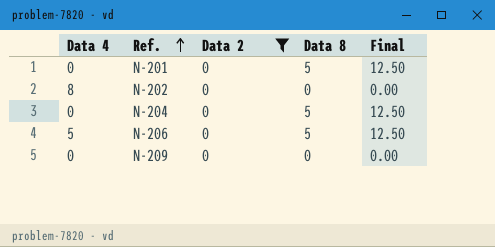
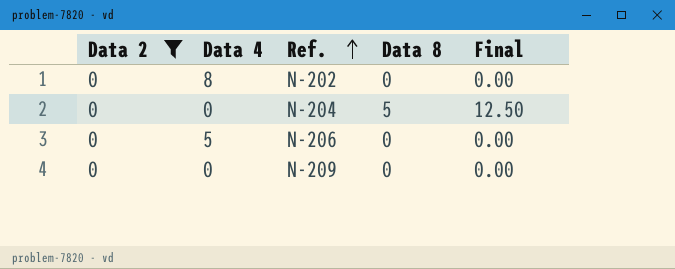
column Data 2 | position: 3 -> 1
row N-201: 0 | 0 | 5 | 12.50 -> none
N-206 | Data 8: 5 -> 0
N-206 | Final: 12.50 -> 0.00

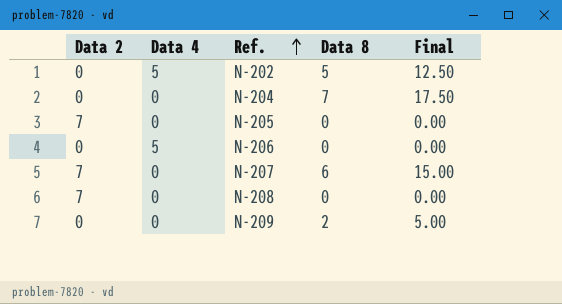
filter: Data 2 = 0 -> none
N-202 | Data 4: 8 -> 5
N-202 | Data 8: 0 -> 5
N-202 | Final: 0.00 -> 12.50
N-204 | Data 8: 5 -> 7
N-204 | Final: 12.50 -> 17.50
N-209 | Data 8: 0 -> 2
N-209 | Final: 0.00 -> 5.00

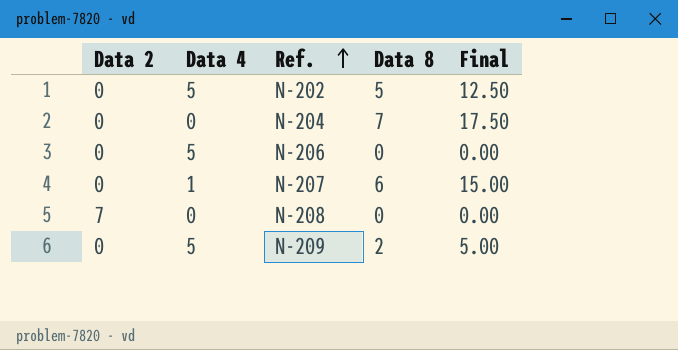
row N-205: 7 | 0 | 0 | 0.00 -> none
N-207 | Data 2: 7 -> 0
N-207 | Data 4: 0 -> 1
N-209 | Data 4: 0 -> 5

